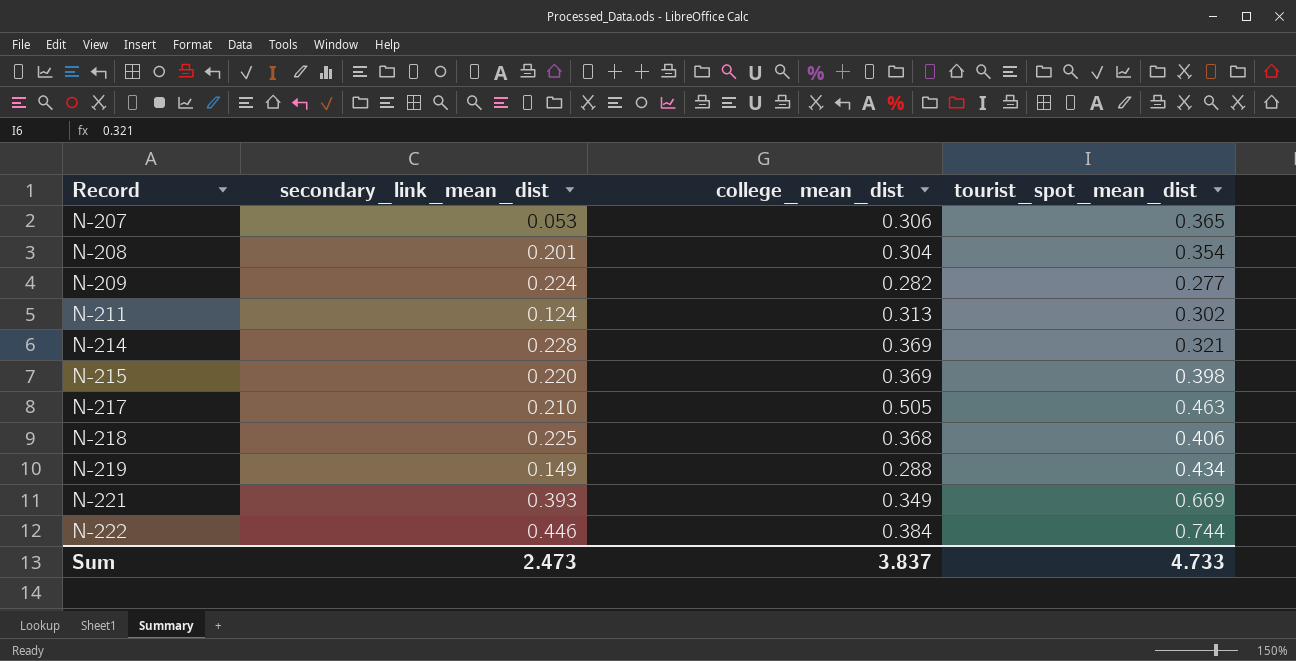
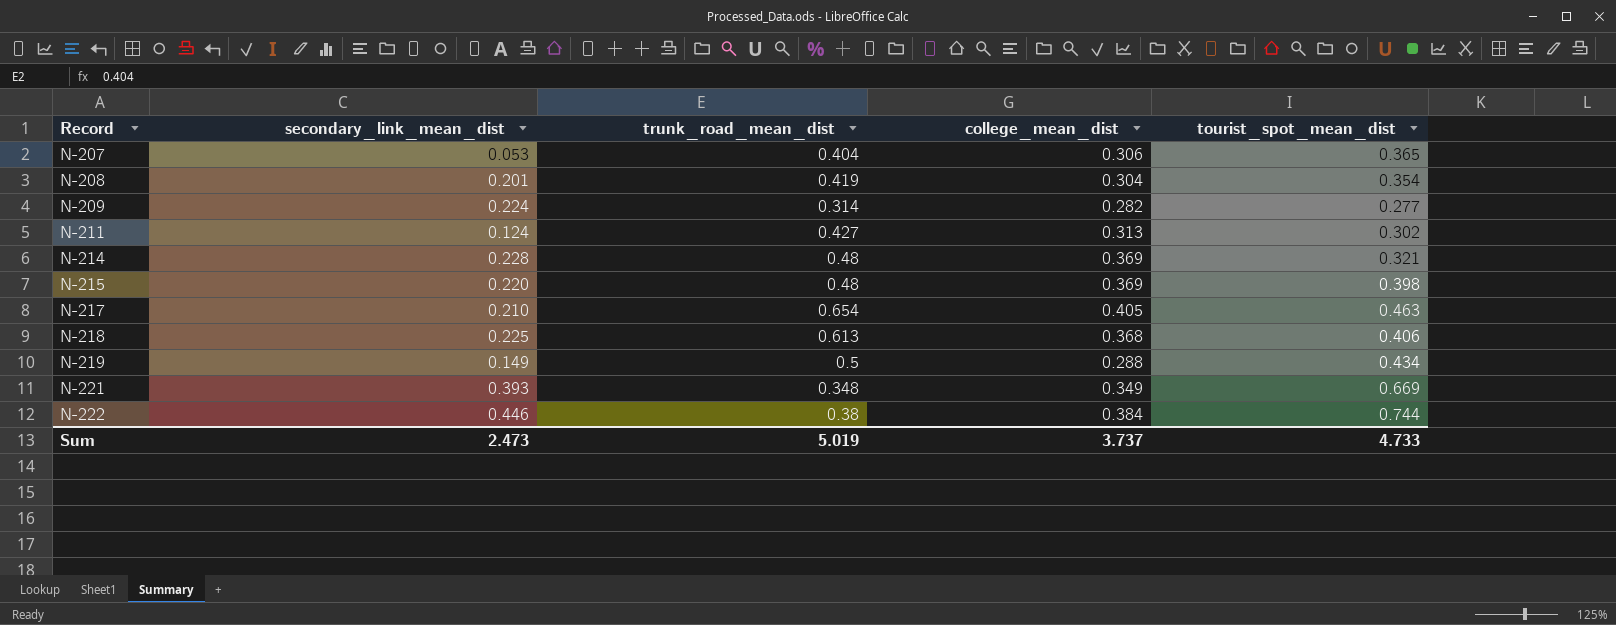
column trunk_road_mean_dist | position: none -> 3
N-217 | college_mean_dist: 0.505 -> 0.405
Sum | college_mean_dist: 3.837 -> 3.737

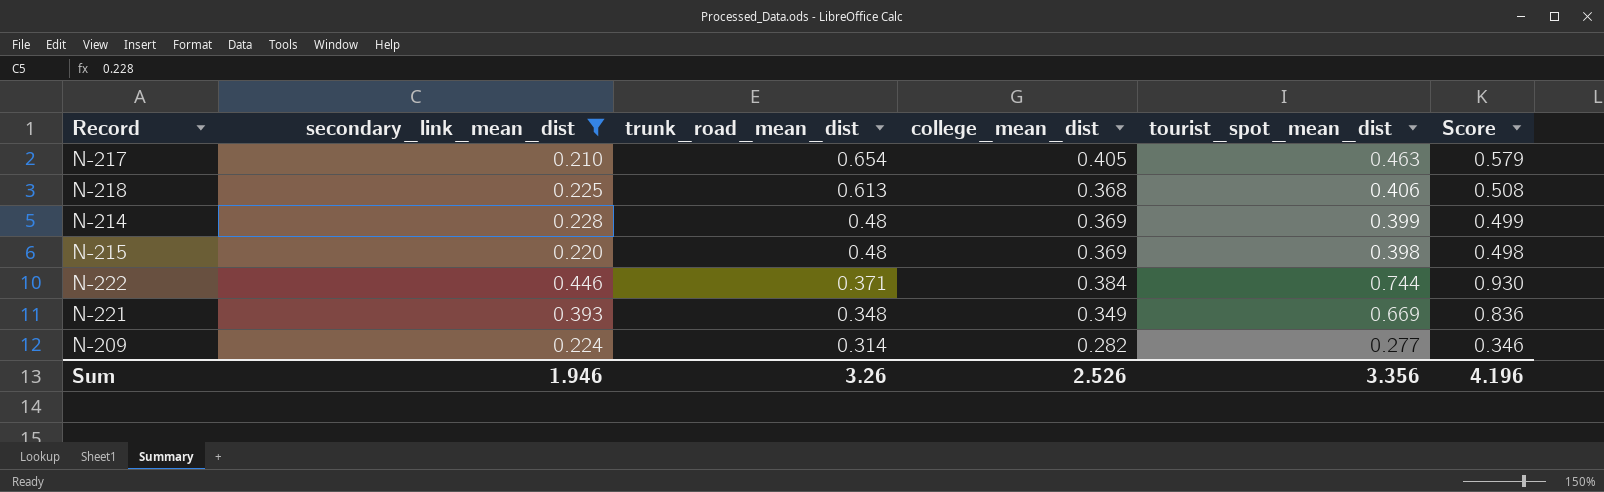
filter: none -> secondary_link_mean_dist >= 0.210
row order: Record ascending -> trunk_road_mean_dist descending
column Score | formula: none -> [tourist_spot_mean_dist] * 1.25
N-214 | tourist_spot_mean_dist: 0.321 -> 0.399
N-222 | trunk_road_mean_dist: 0.38 -> 0.371
Sum | secondary_link_mean_dist: 2.473 -> 1.946
Sum | trunk_road_mean_dist: 5.019 -> 3.26
Sum | college_mean_dist: 3.737 -> 2.526
Sum | tourist_spot_mean_dist: 4.733 -> 3.356

